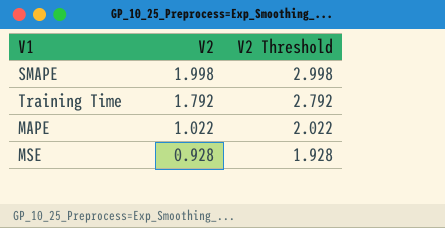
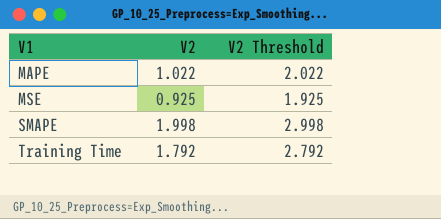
row order: V2 descending -> V1 ascending
MSE | V2: 0.928 -> 0.925
MSE | V2 Threshold: 1.928 -> 1.925

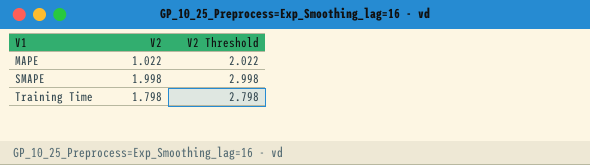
row MSE: 0.925 | 1.925 -> none
Training Time | V2: 1.792 -> 1.798
Training Time | V2 Threshold: 2.792 -> 2.798

